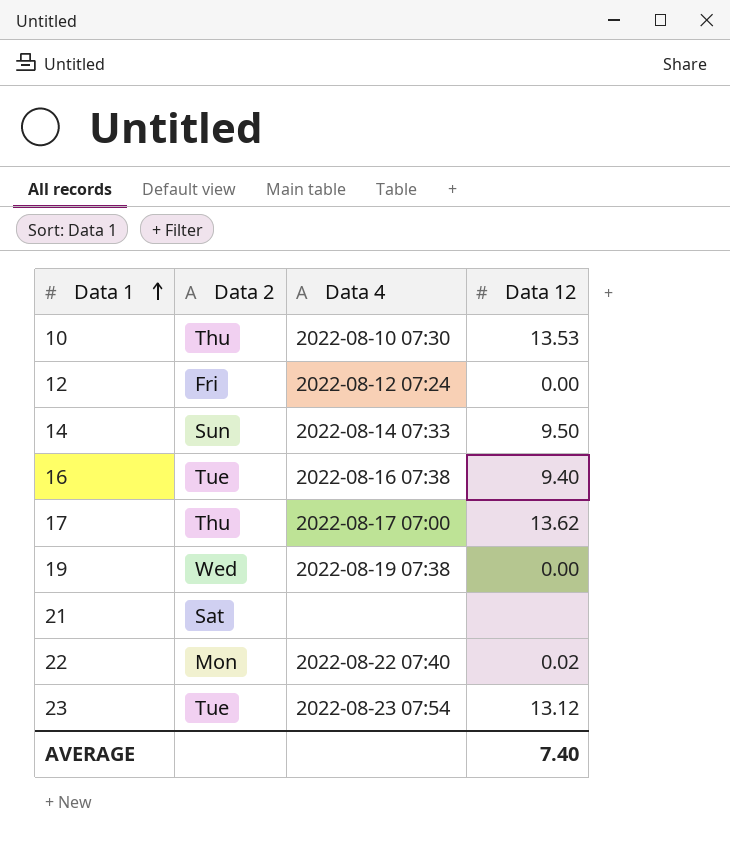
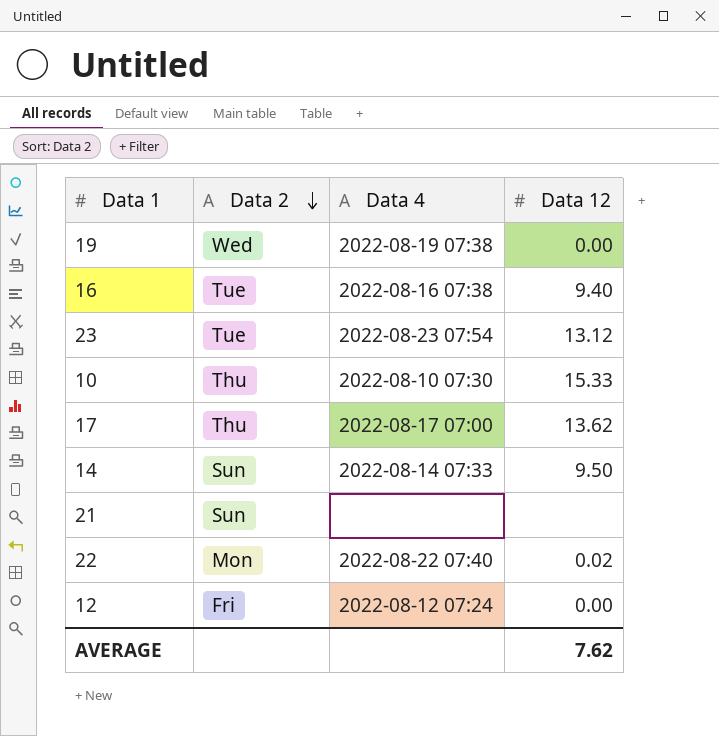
row order: Data 1 ascending -> Data 2 descending
10 | Data 12: 13.53 -> 15.33
21 | Data 2: Sat -> Sun
AVERAGE | Data 12: 7.40 -> 7.62

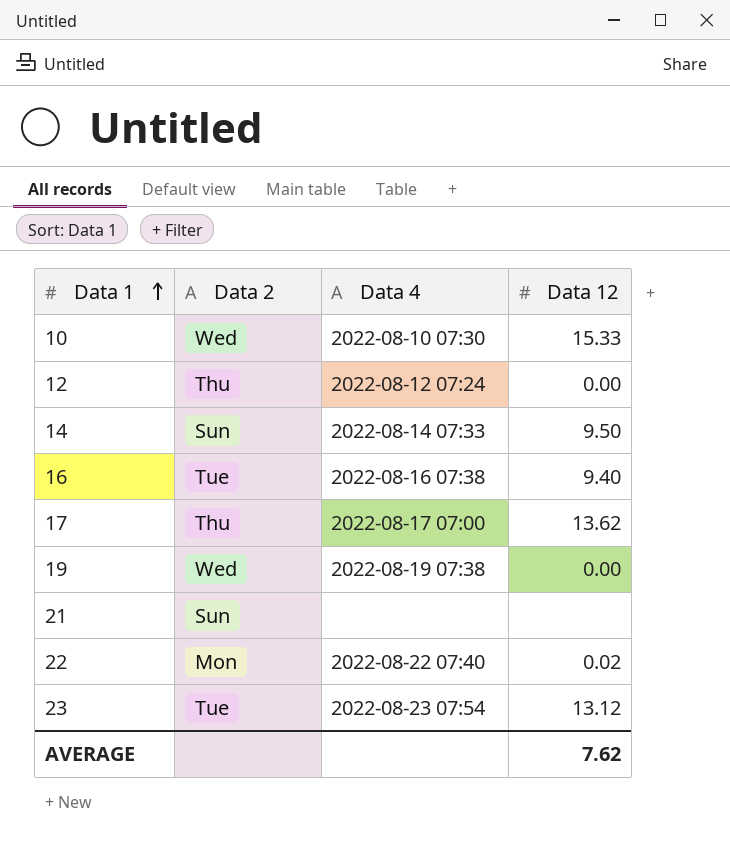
row order: Data 2 descending -> Data 1 ascending
10 | Data 2: Thu -> Wed
12 | Data 2: Fri -> Thu

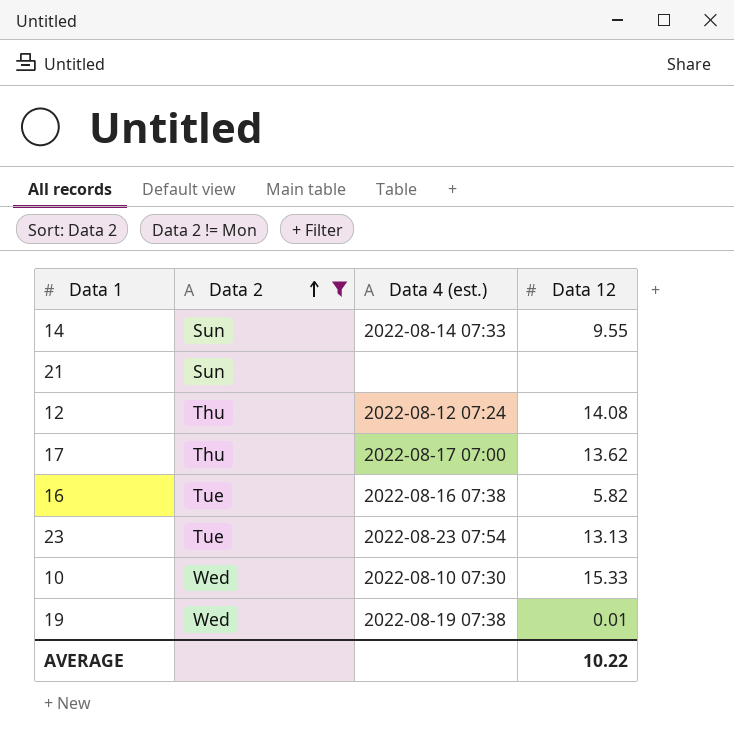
filter: none -> Data 2 != Mon
row order: Data 1 ascending -> Data 2 ascending
column name: Data 4 -> Data 4 (est.)
14 | Data 12: 9.50 -> 9.55
12 | Data 12: 0.00 -> 14.08
16 | Data 12: 9.40 -> 5.82
23 | Data 12: 13.12 -> 13.13
19 | Data 12: 0.00 -> 0.01
AVERAGE | Data 12: 7.62 -> 10.22

